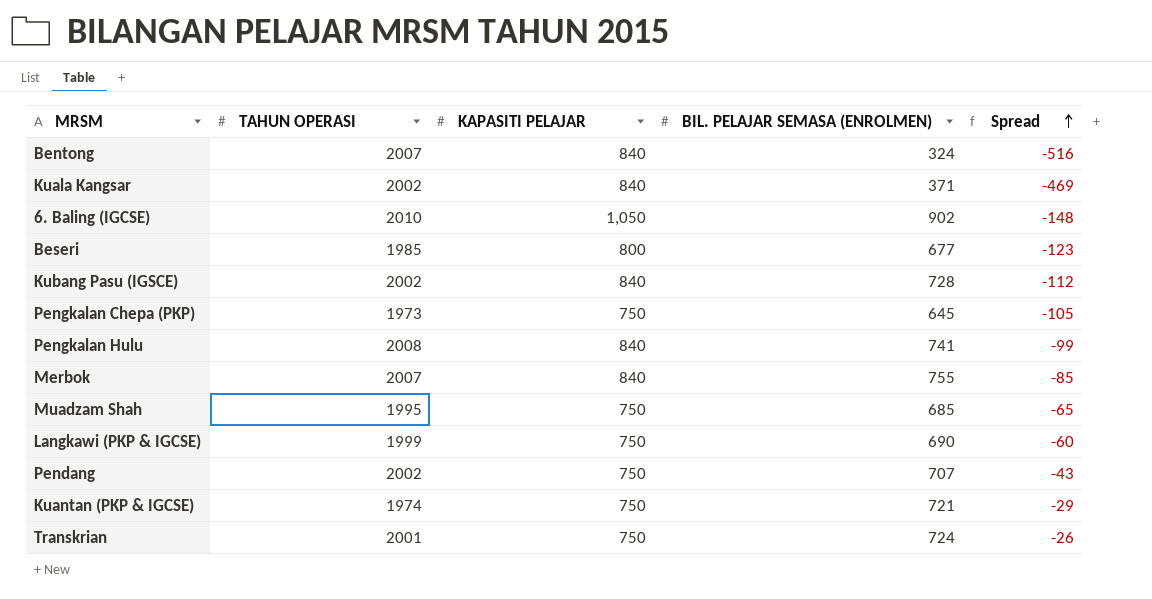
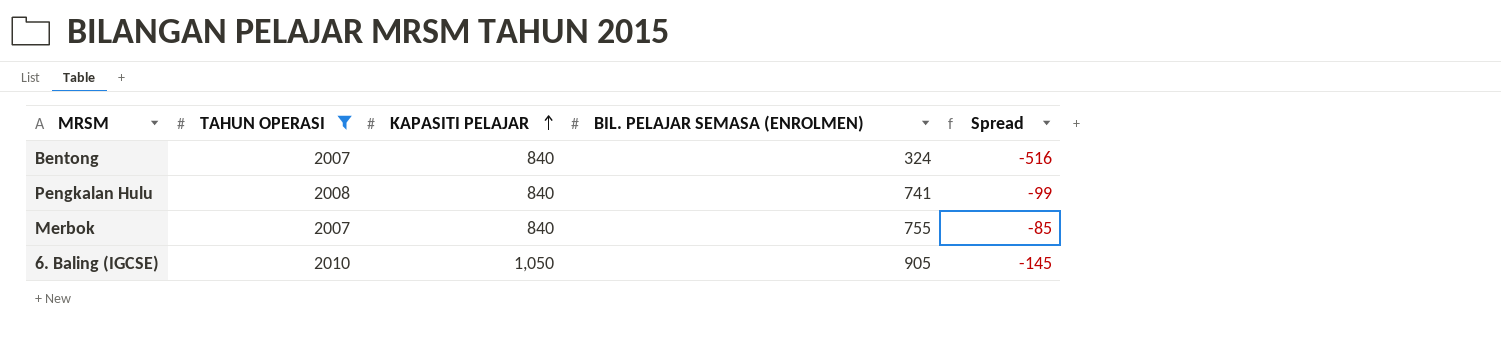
filter: none -> TAHUN OPERASI >= 2007
row order: Spread ascending -> KAPASITI PELAJAR ascending
6. Baling (IGCSE) | BIL. PELAJAR SEMASA (ENROLMEN): 902 -> 905
6. Baling (IGCSE) | Spread: -148 -> -145

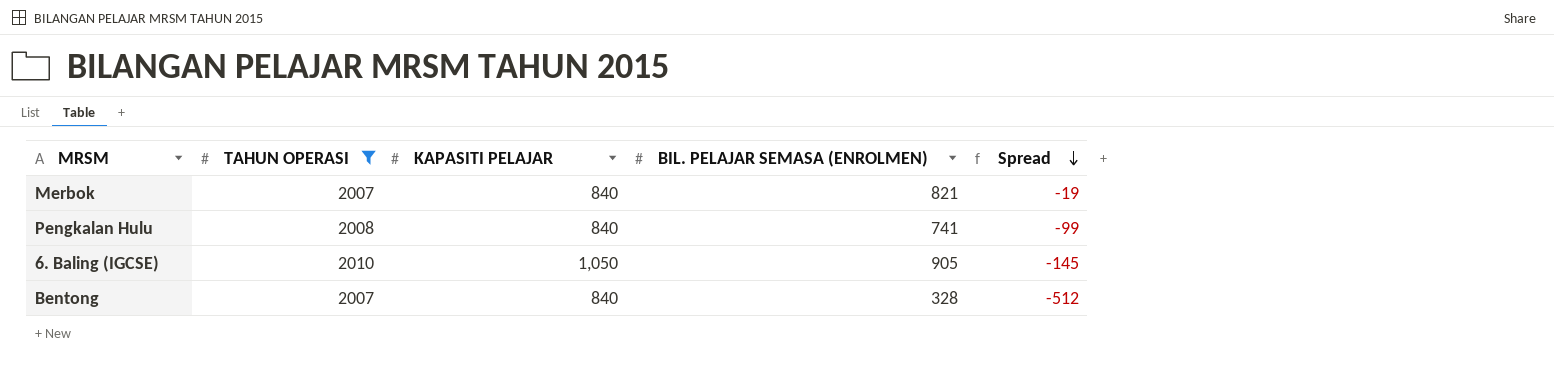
row order: KAPASITI PELAJAR ascending -> Spread descending
Merbok | BIL. PELAJAR SEMASA (ENROLMEN): 755 -> 821
Merbok | Spread: -85 -> -19
Bentong | BIL. PELAJAR SEMASA (ENROLMEN): 324 -> 328
Bentong | Spread: -516 -> -512

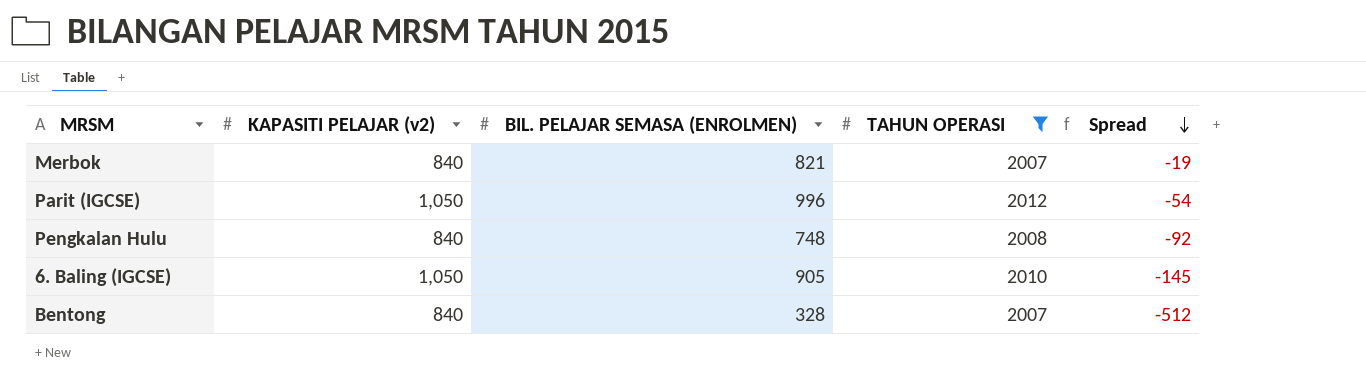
column name: KAPASITI PELAJAR -> KAPASITI PELAJAR (v2)
column TAHUN OPERASI | position: 2 -> 4
row Parit (IGCSE): none -> 1,050 | 996 | 2012 | -54
Pengkalan Hulu | BIL. PELAJAR SEMASA (ENROLMEN): 741 -> 748
Pengkalan Hulu | Spread: -99 -> -92

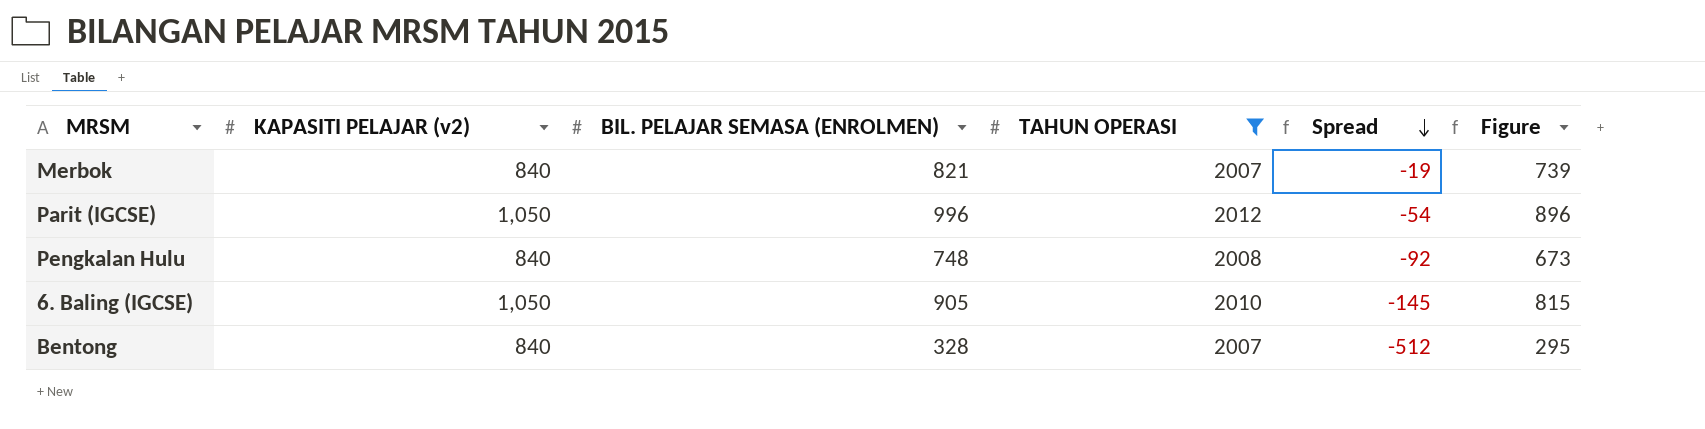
column Figure | formula: none -> [BIL. PELAJAR SEMASA (ENROLMEN)] * 0.9

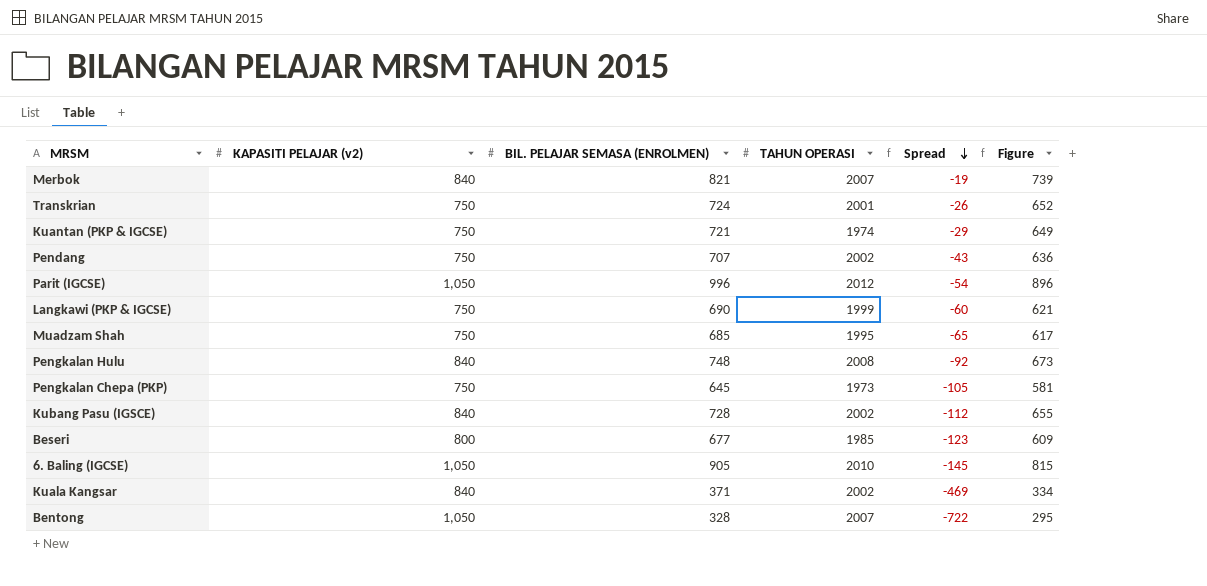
filter: TAHUN OPERASI >= 2007 -> none
Bentong | KAPASITI PELAJAR (v2): 840 -> 1,050
Bentong | Spread: -512 -> -722

